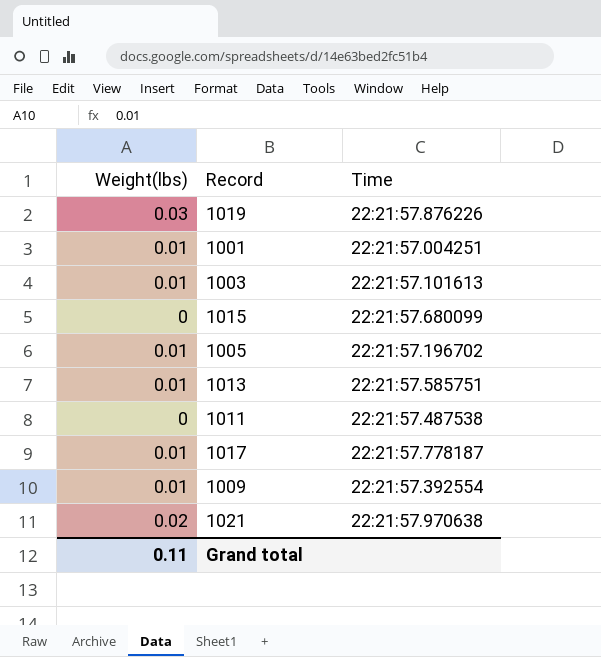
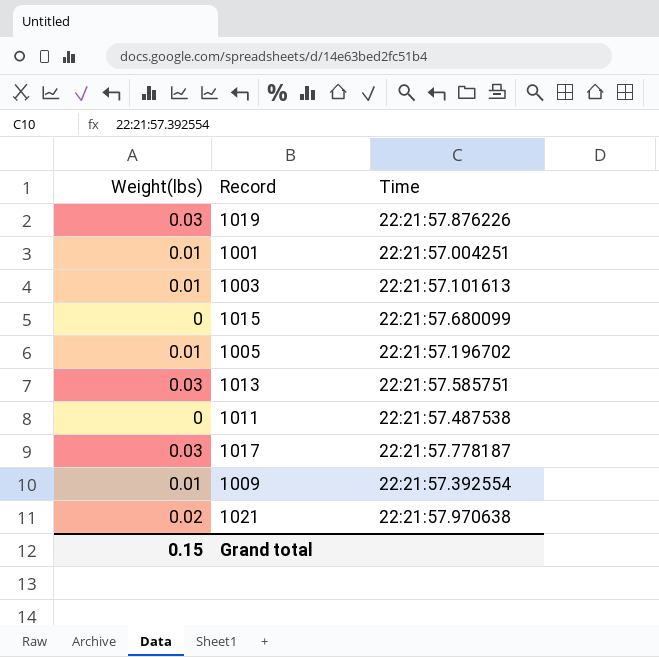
1013 | Weight(lbs): 0.01 -> 0.03
1017 | Weight(lbs): 0.01 -> 0.03
Grand total | Weight(lbs): 0.11 -> 0.15

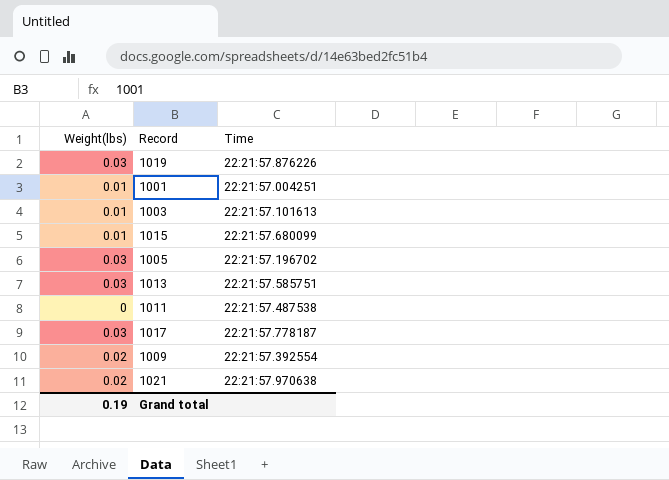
1015 | Weight(lbs): 0 -> 0.01
1005 | Weight(lbs): 0.01 -> 0.03
1009 | Weight(lbs): 0.01 -> 0.02
Grand total | Weight(lbs): 0.15 -> 0.19

